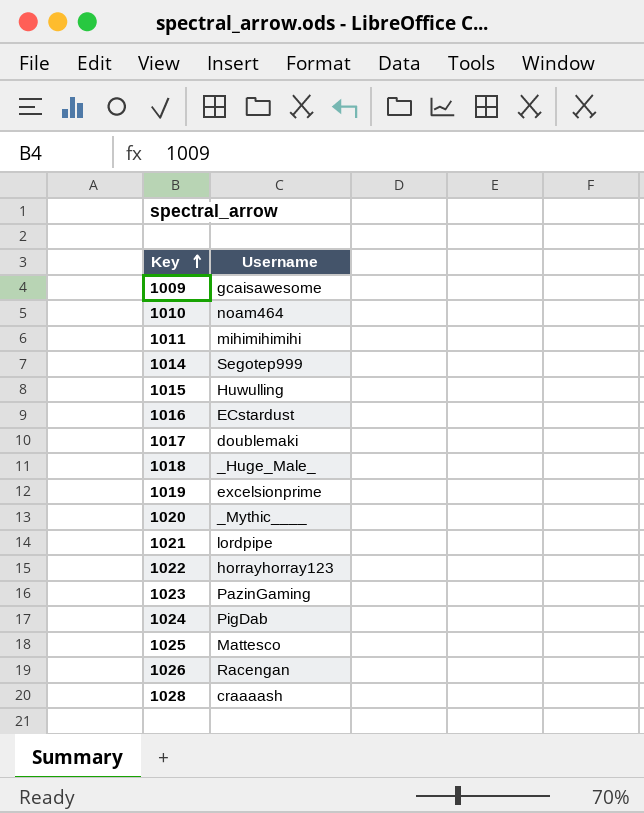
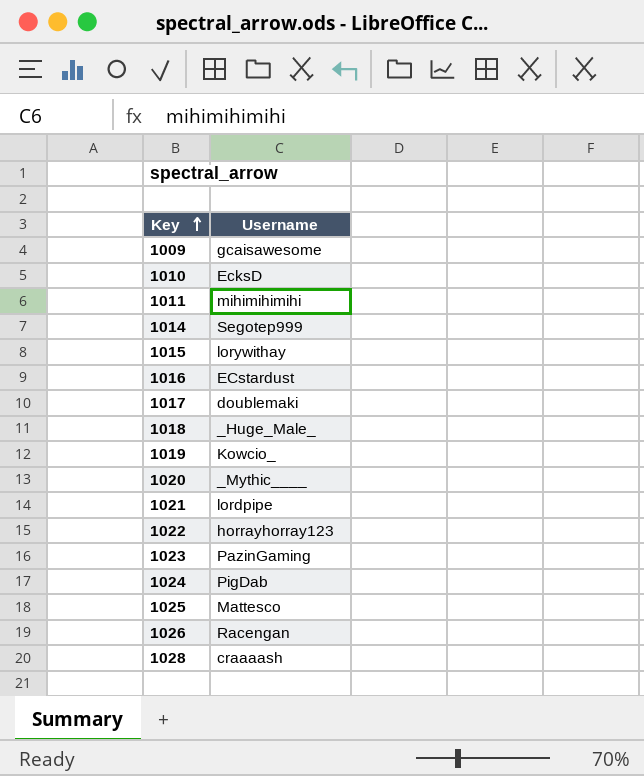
1010 | Username: noam464 -> EcksD
1015 | Username: Huwulling -> lorywithay
1019 | Username: excelsionprime -> Kowcio_

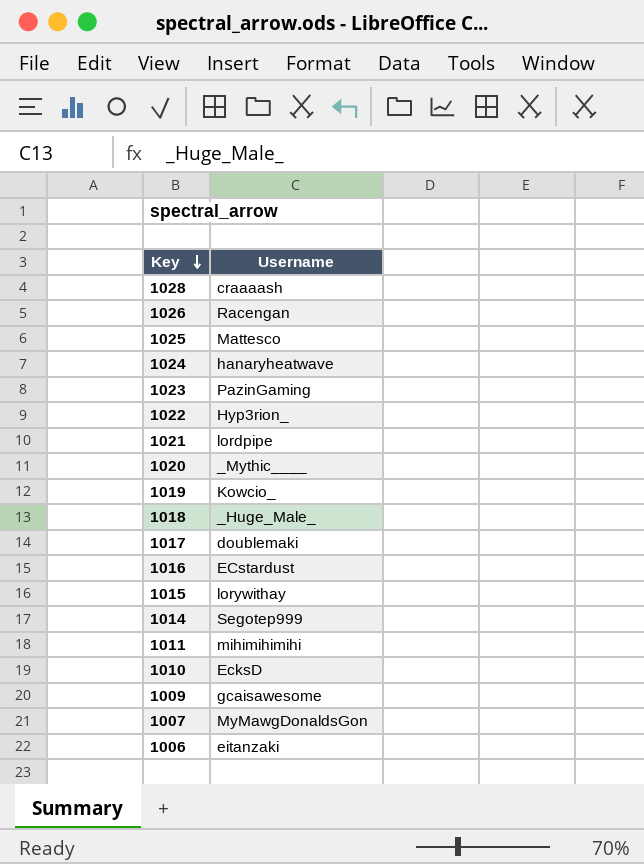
row order: Key ascending -> Key descending
1024 | Username: PigDab -> hanaryheatwave
1022 | Username: horrayhorray123 -> Hyp3rion_
row 1007: none -> MyMawgDonaldsGon
row 1006: none -> eitanzaki

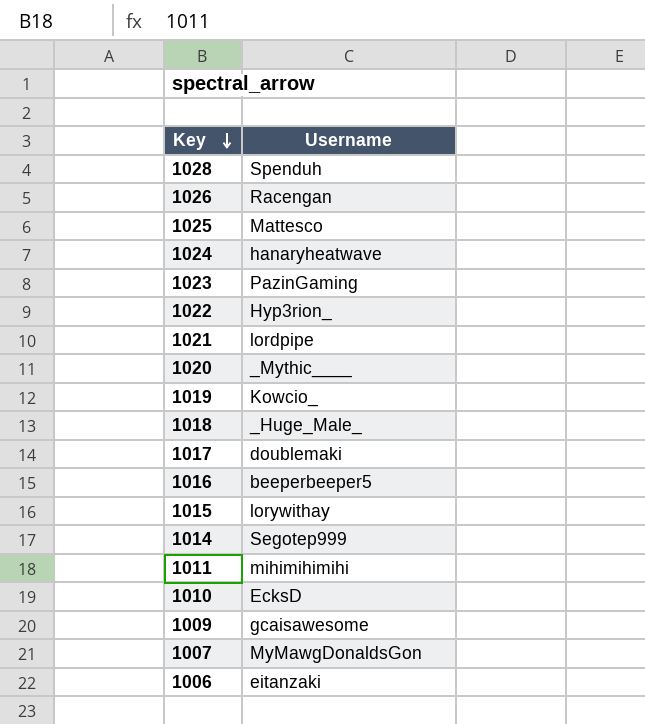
1028 | Username: craaaash -> Spenduh
1016 | Username: ECstardust -> beeperbeeper5

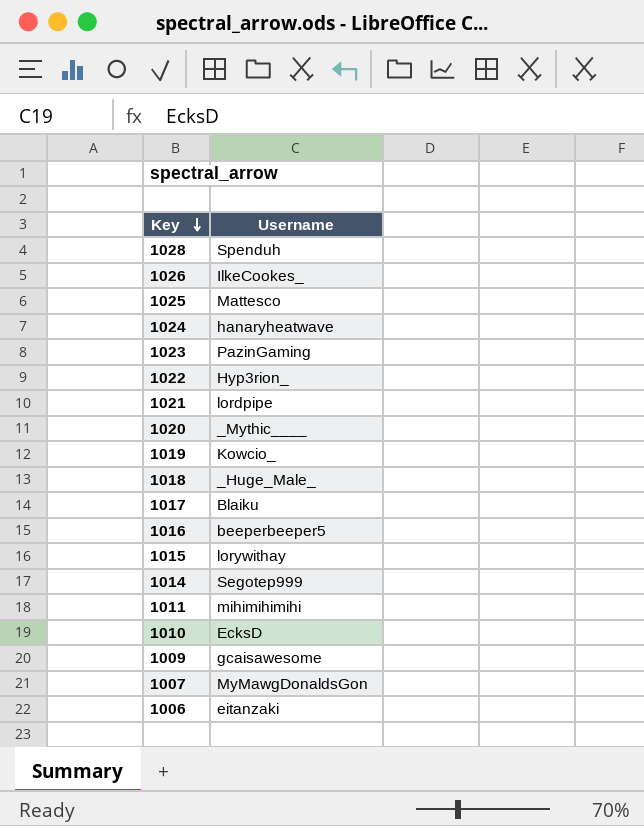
1026 | Username: Racengan -> IlkeCookes_
1017 | Username: doublemaki -> Blaiku

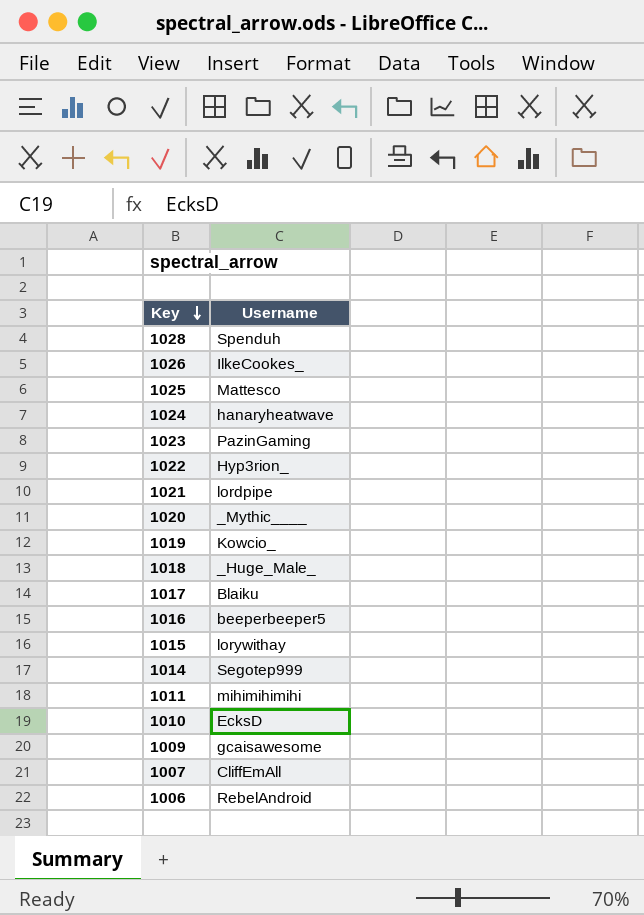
1007 | Username: MyMawgDonaldsGon -> CliffEmAll
1006 | Username: eitanzaki -> RebelAndroid

